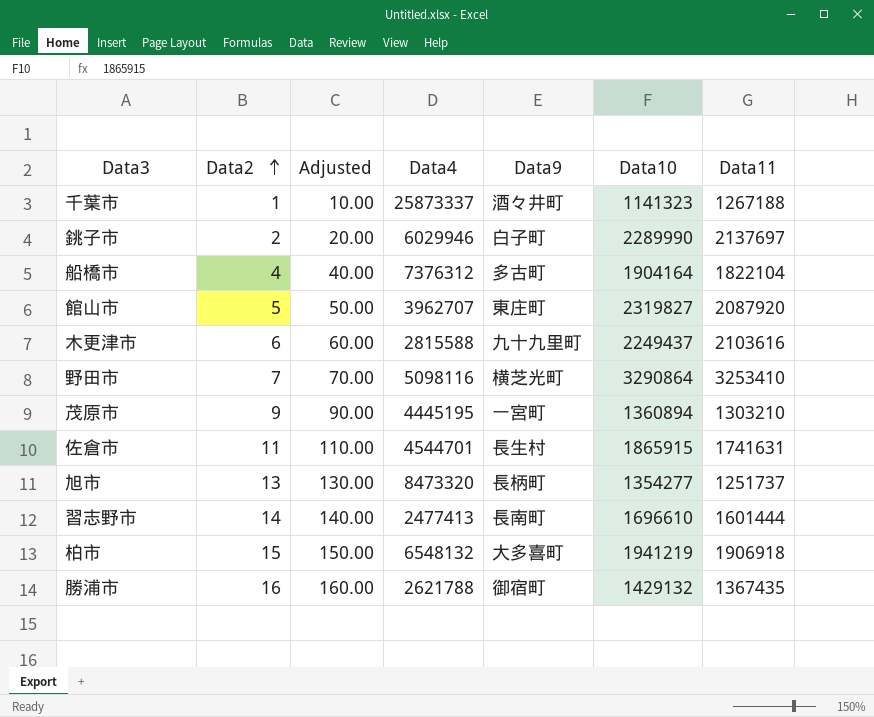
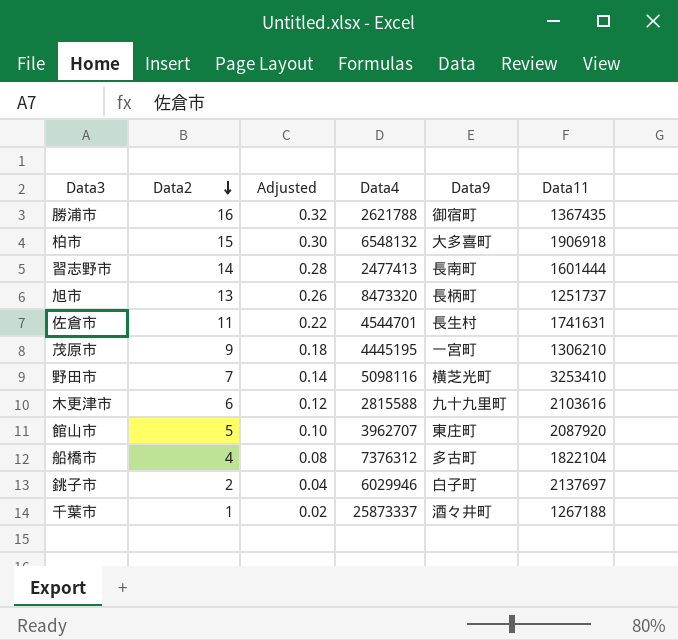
row order: Data2 ascending -> Data2 descending
column Data10 | position: 6 -> none
column Adjusted | formula: [Data2] * 10 -> [Data2] * 0.02
茂原市 | Data11: 1303210 -> 1306210

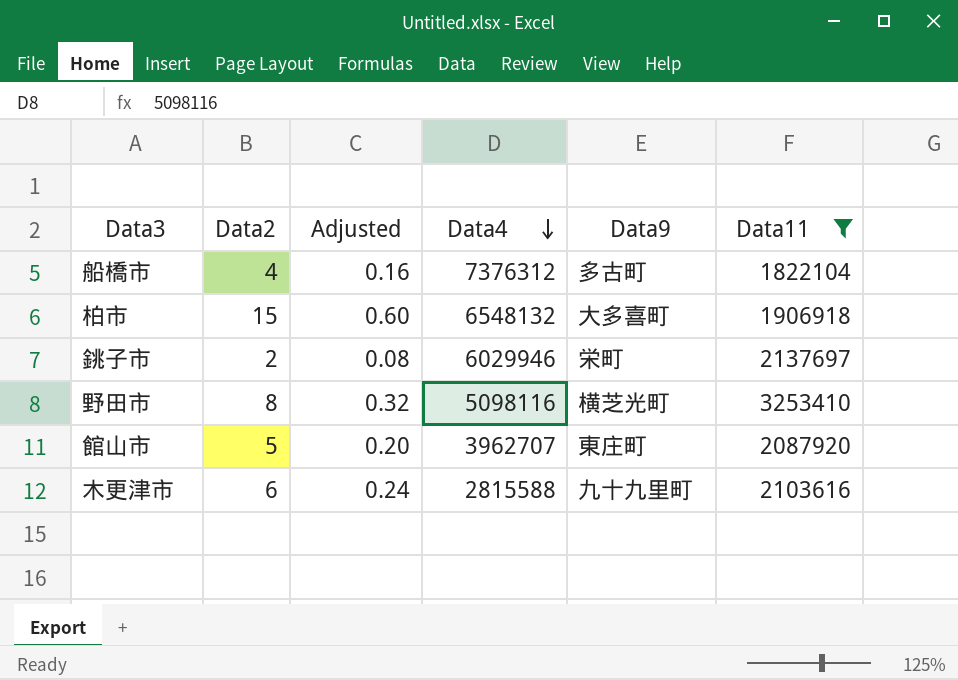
filter: none -> Data11 >= 1822104
row order: Data2 descending -> Data4 descending
column Adjusted | formula: [Data2] * 0.02 -> [Data2] * 0.04
銚子市 | Data9: 白子町 -> 栄町
野田市 | Data2: 7 -> 8

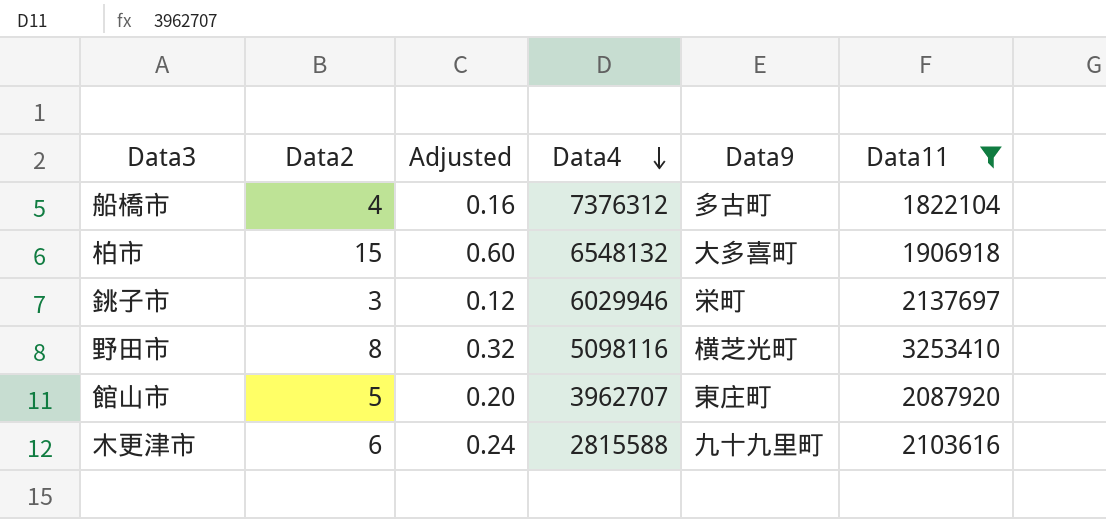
銚子市 | Data2: 2 -> 3
銚子市 | Adjusted: 0.08 -> 0.12

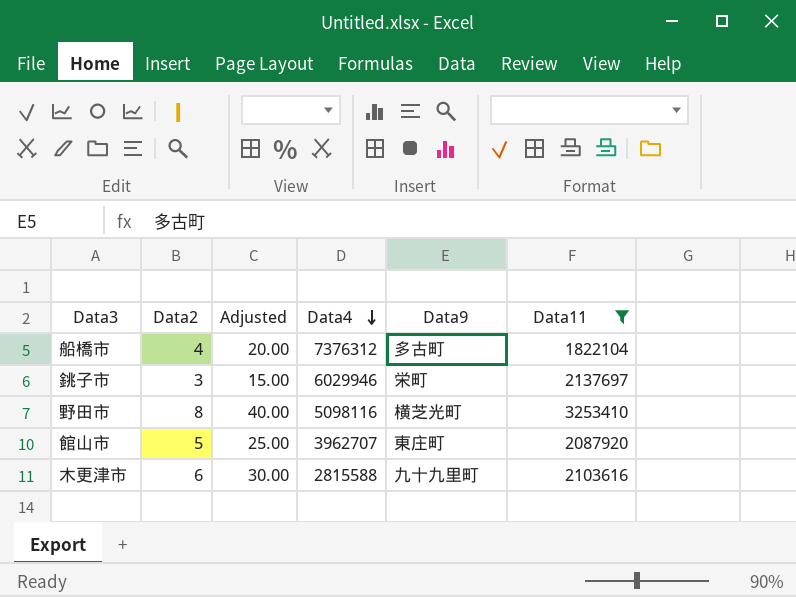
column Adjusted | formula: [Data2] * 0.04 -> [Data2] * 5
row 柏市: 15 | 0.60 | 6548132 | 大多喜町 | 1906918 -> none

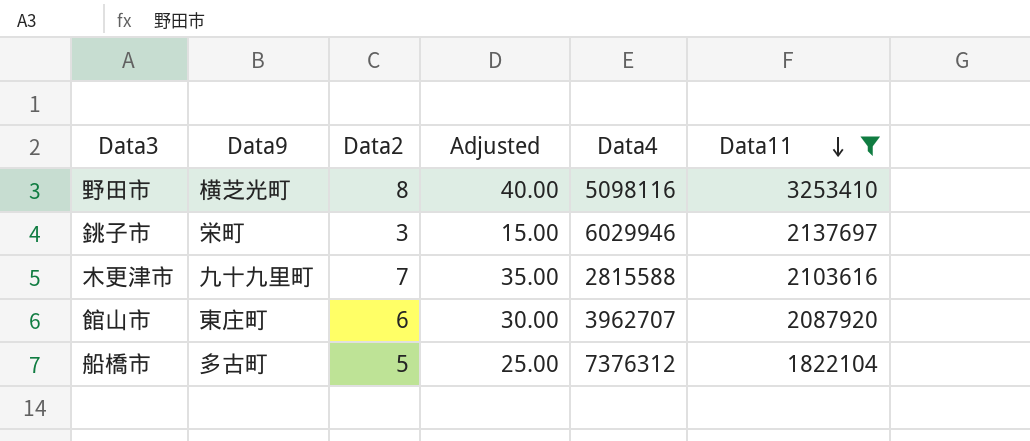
row order: Data4 descending -> Data11 descending
column Data9 | position: 5 -> 2
木更津市 | Data2: 6 -> 7
木更津市 | Adjusted: 30.00 -> 35.00
館山市 | Data2: 5 -> 6
館山市 | Adjusted: 25.00 -> 30.00
船橋市 | Data2: 4 -> 5
船橋市 | Adjusted: 20.00 -> 25.00

